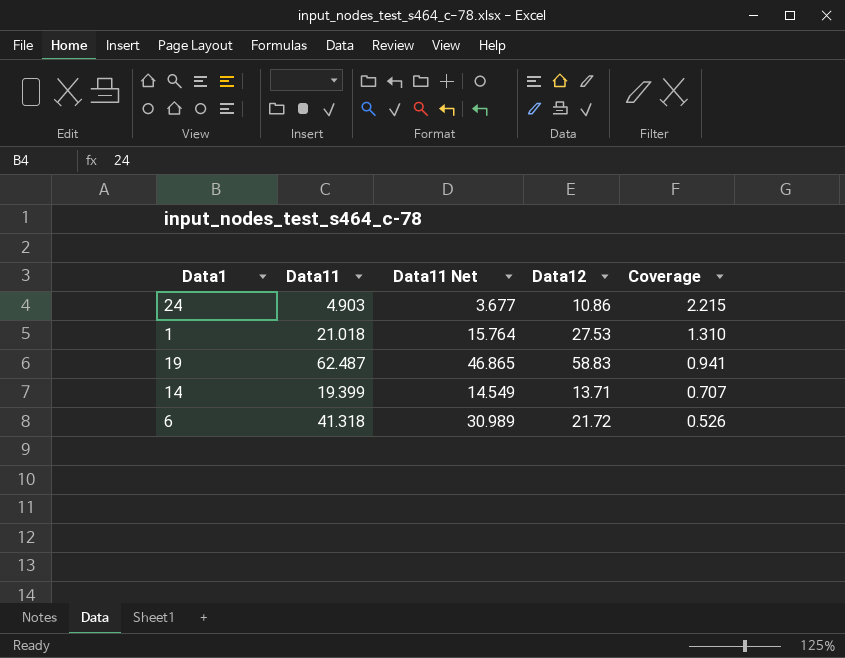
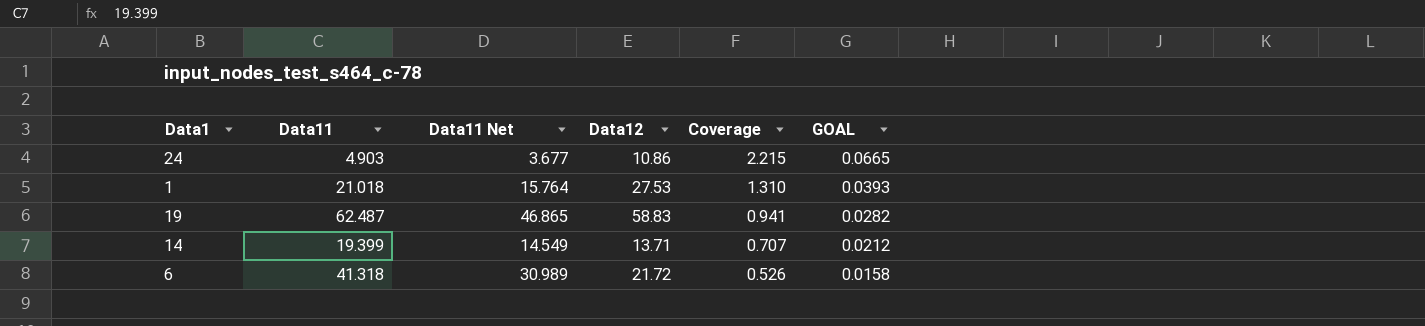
column GOAL | formula: none -> [Coverage] * 0.03

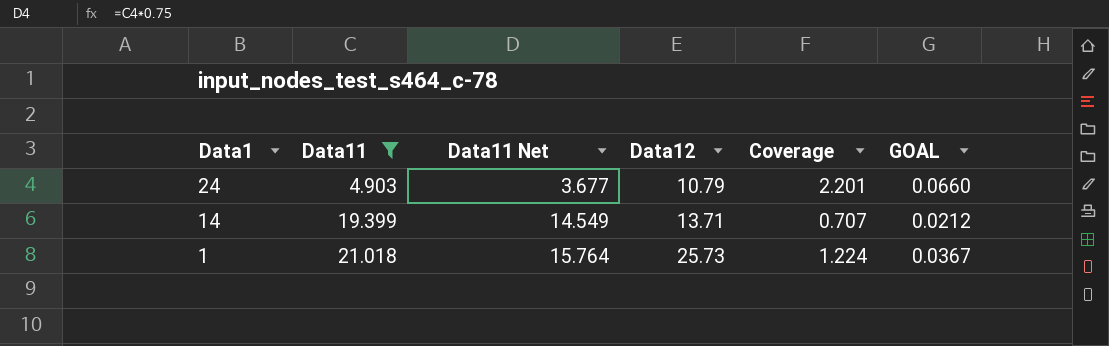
filter: none -> Data11 <= 21.018
row order: Coverage descending -> Data1 descending
24 | Data12: 10.86 -> 10.79
24 | Coverage: 2.215 -> 2.201
24 | GOAL: 0.0665 -> 0.0660
1 | Data12: 27.53 -> 25.73
1 | Coverage: 1.310 -> 1.224
1 | GOAL: 0.0393 -> 0.0367

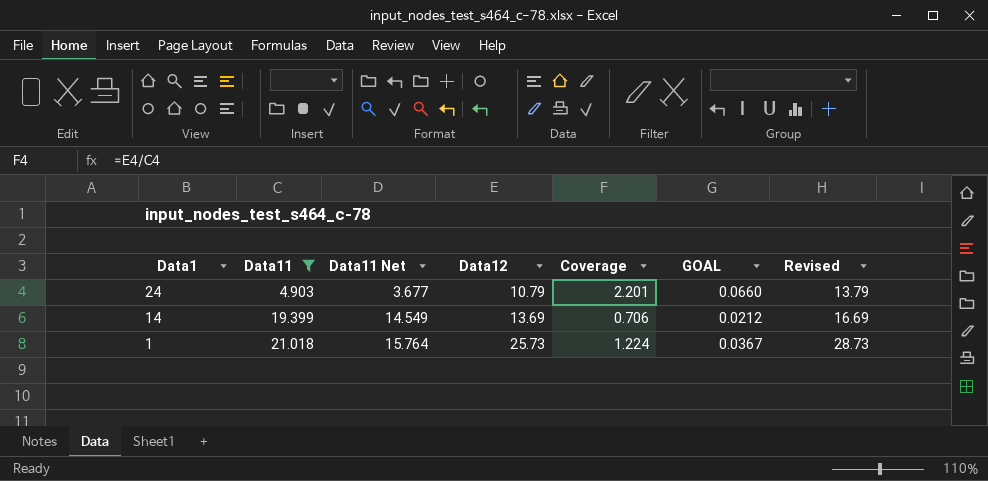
column Revised | formula: none -> [Data12] + 3
14 | Data12: 13.71 -> 13.69
14 | Coverage: 0.707 -> 0.706

